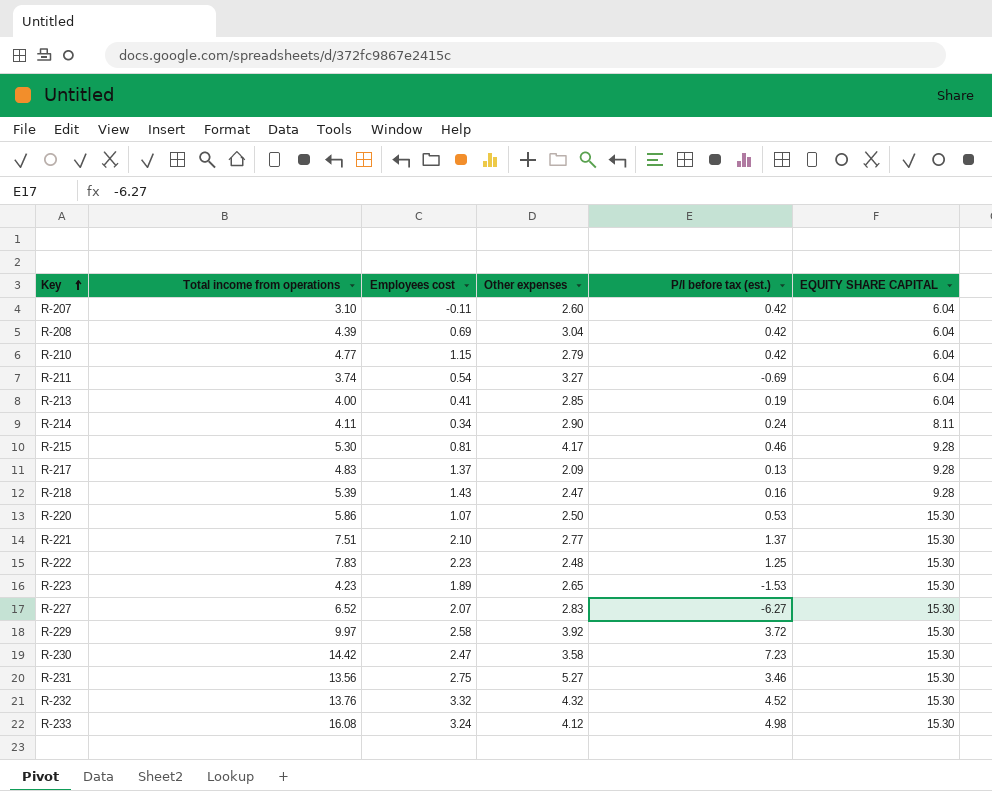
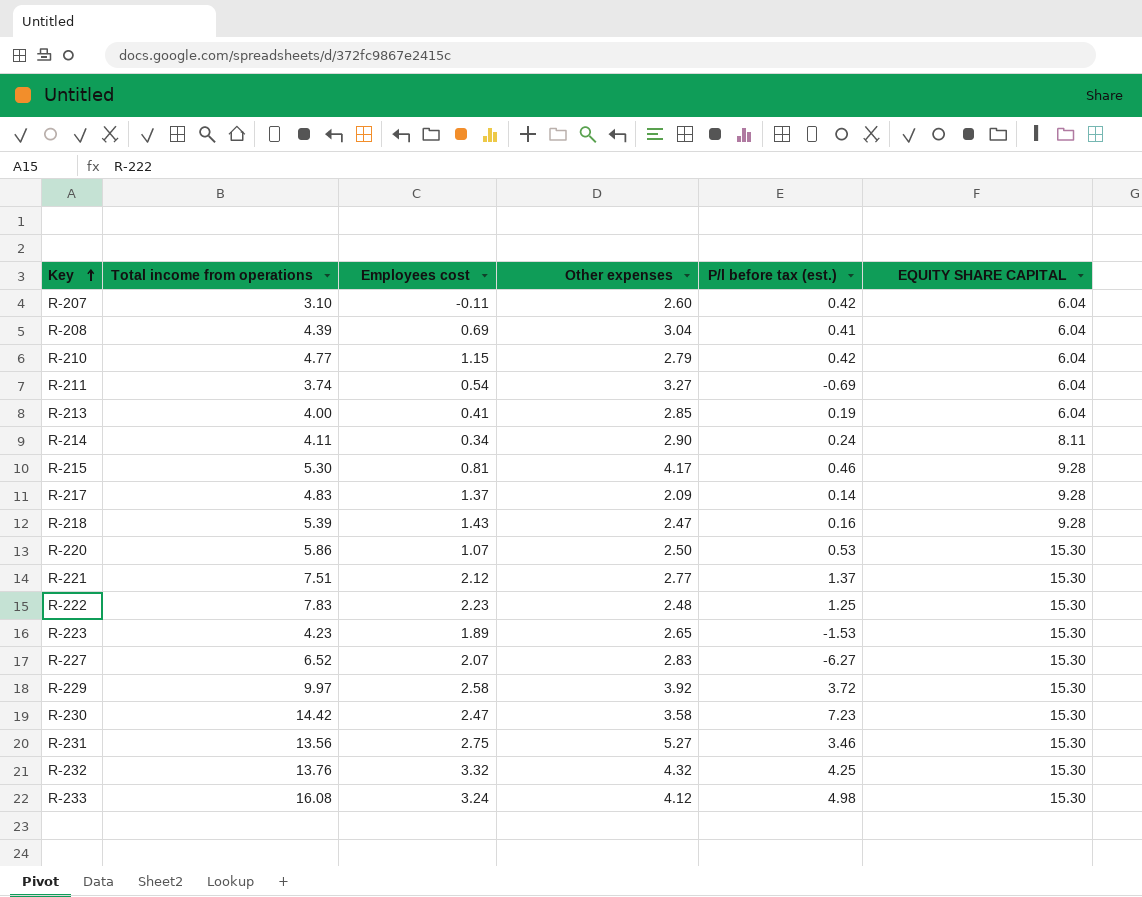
R-208 | P/l before tax (est.): 0.42 -> 0.41
R-217 | P/l before tax (est.): 0.13 -> 0.14
R-221 | Employees cost: 2.10 -> 2.12
R-232 | P/l before tax (est.): 4.52 -> 4.25

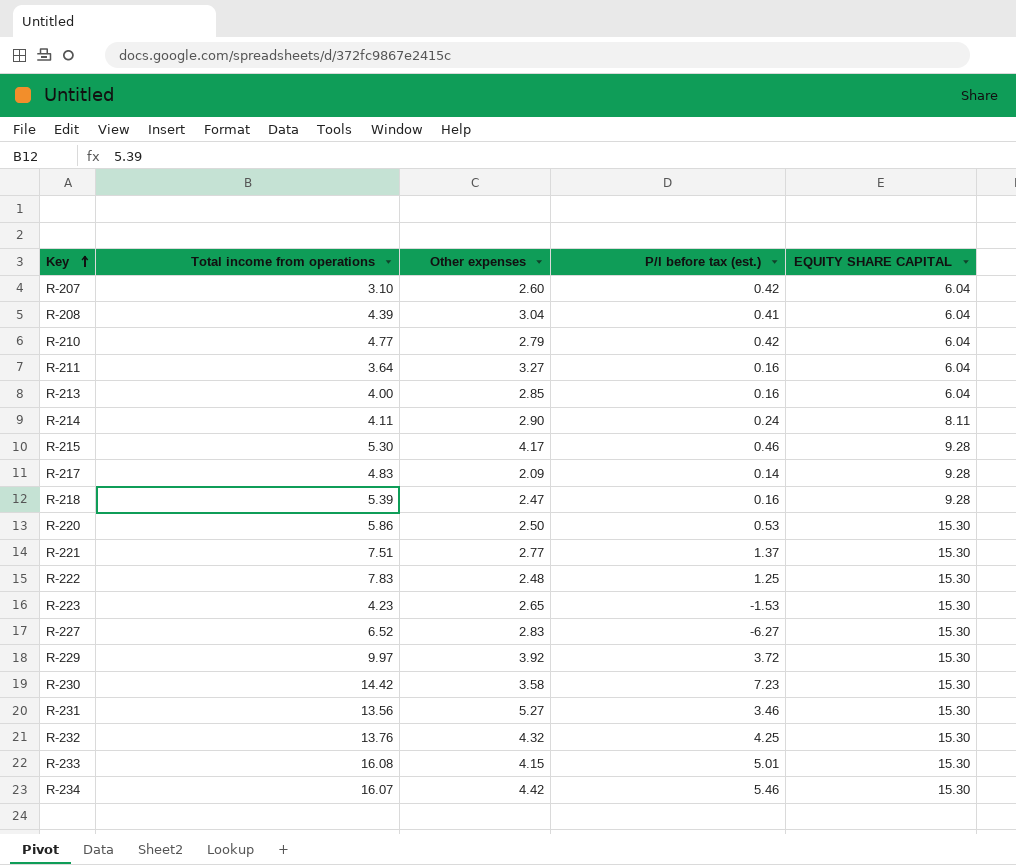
column Employees cost | position: 3 -> none
R-211 | Total income from operations: 3.74 -> 3.64
R-211 | P/l before tax (est.): -0.69 -> 0.16
R-213 | P/l before tax (est.): 0.19 -> 0.16
R-233 | Other expenses: 4.12 -> 4.15
R-233 | P/l before tax (est.): 4.98 -> 5.01
row R-234: none -> 16.07 | 4.42 | 5.46 | 15.30

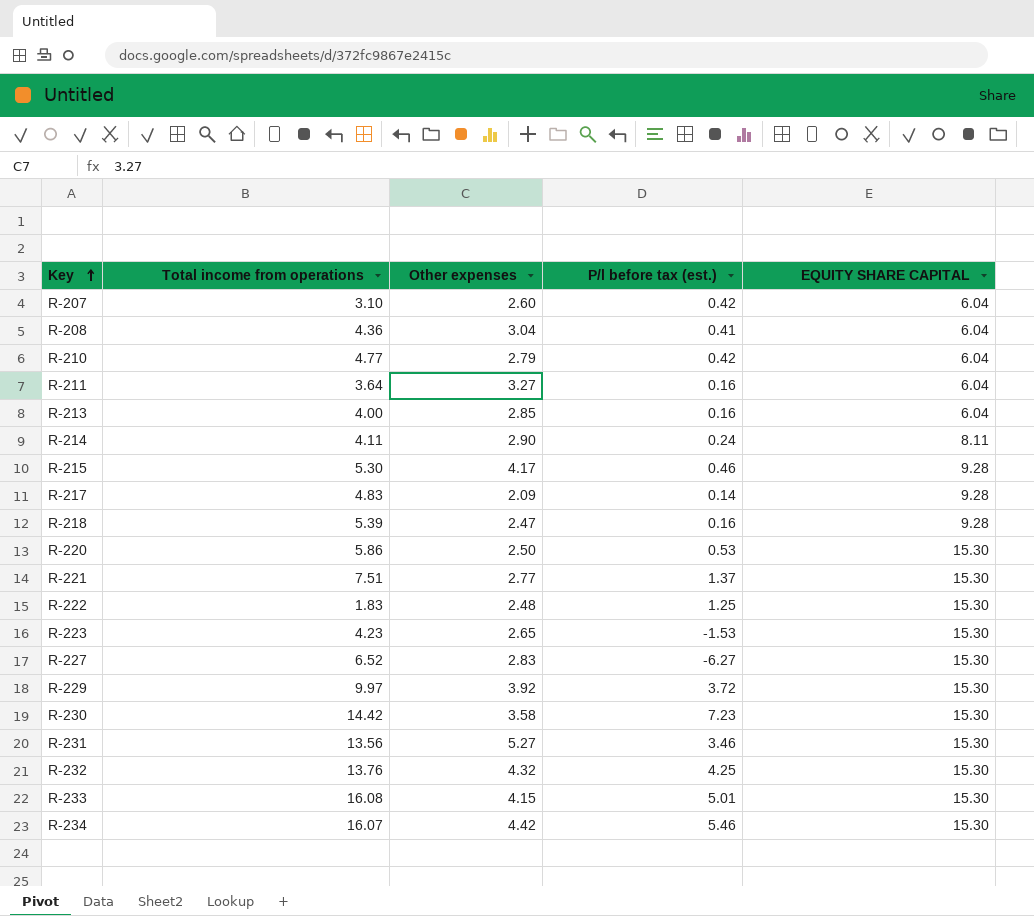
R-208 | Total income from operations: 4.39 -> 4.36
R-222 | Total income from operations: 7.83 -> 1.83

